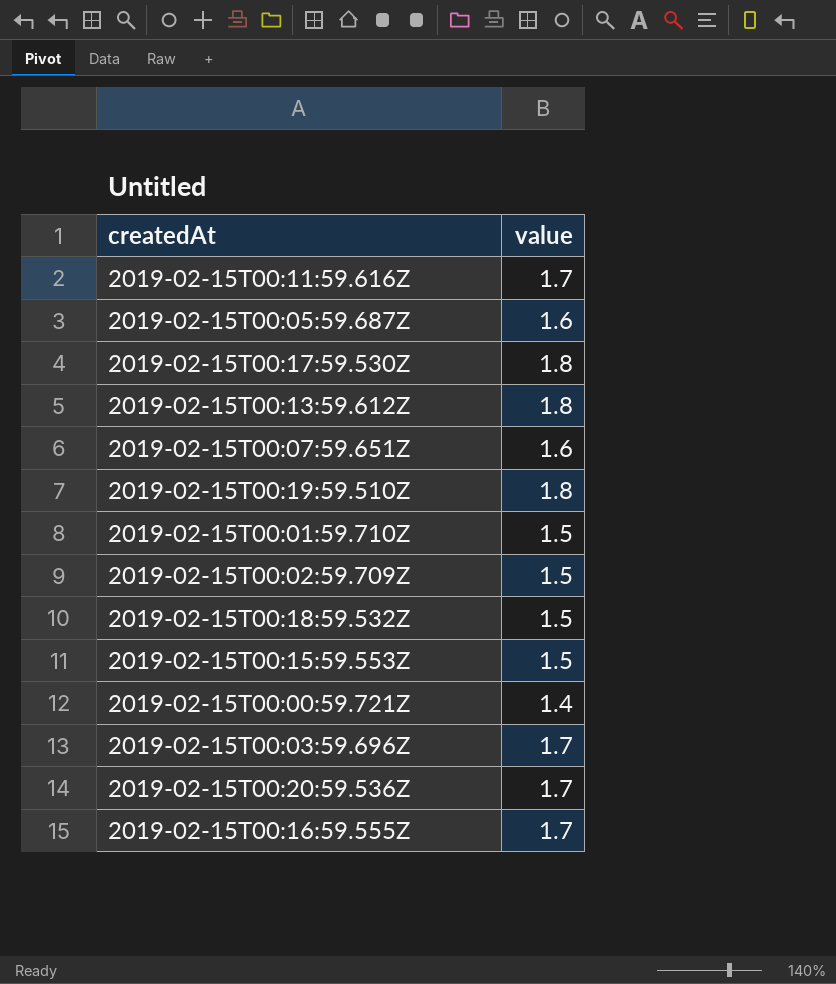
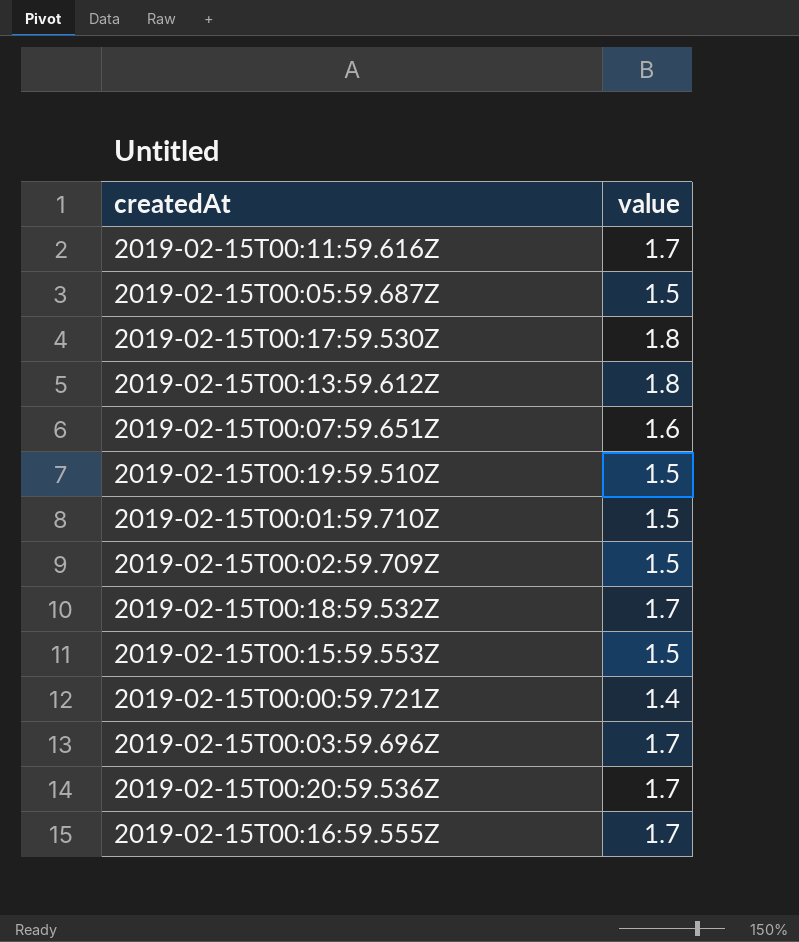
2019-02-15T00:05:59.687Z | value: 1.6 -> 1.5
2019-02-15T00:19:59.510Z | value: 1.8 -> 1.5
2019-02-15T00:18:59.532Z | value: 1.5 -> 1.7

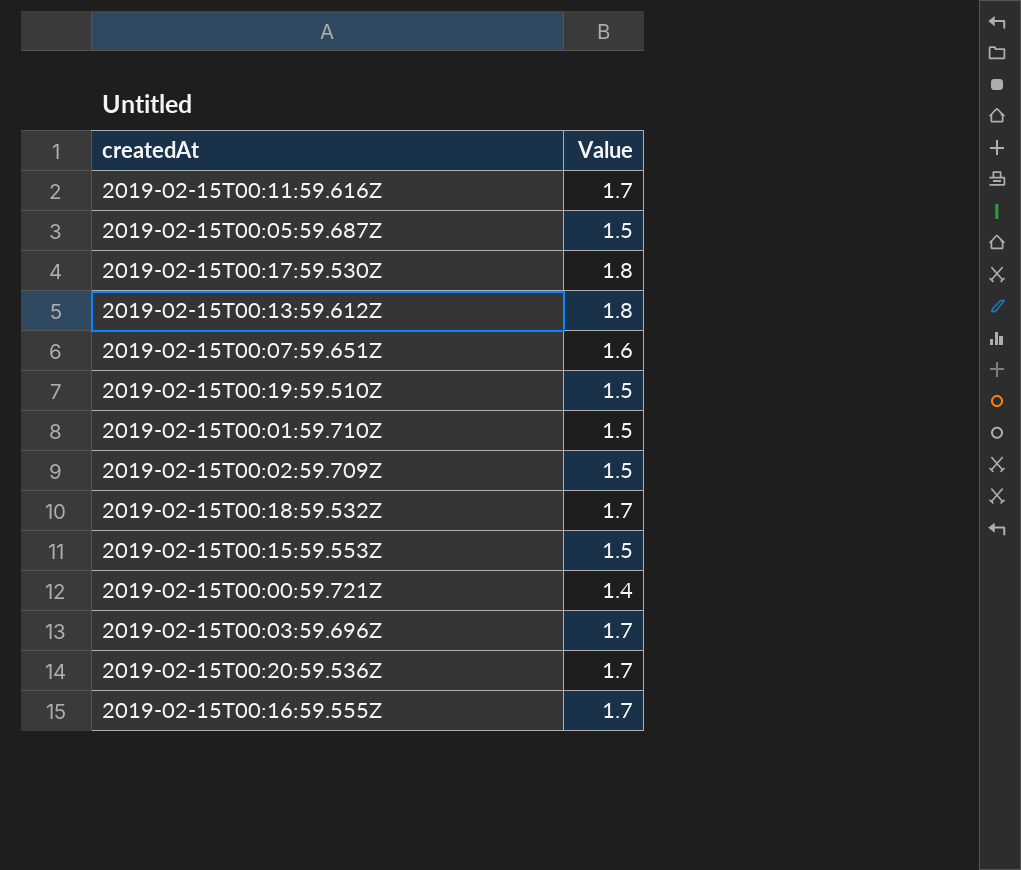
column name: value -> Value

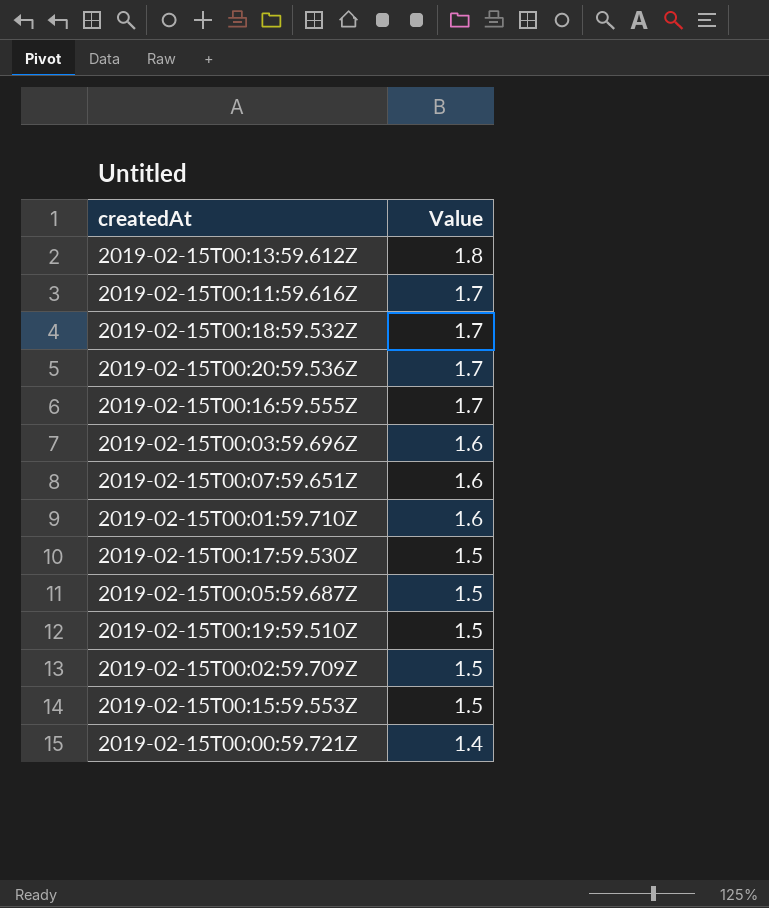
row order: none -> Value descending
2019-02-15T00:03:59.696Z | Value: 1.7 -> 1.6
2019-02-15T00:01:59.710Z | Value: 1.5 -> 1.6
2019-02-15T00:17:59.530Z | Value: 1.8 -> 1.5

